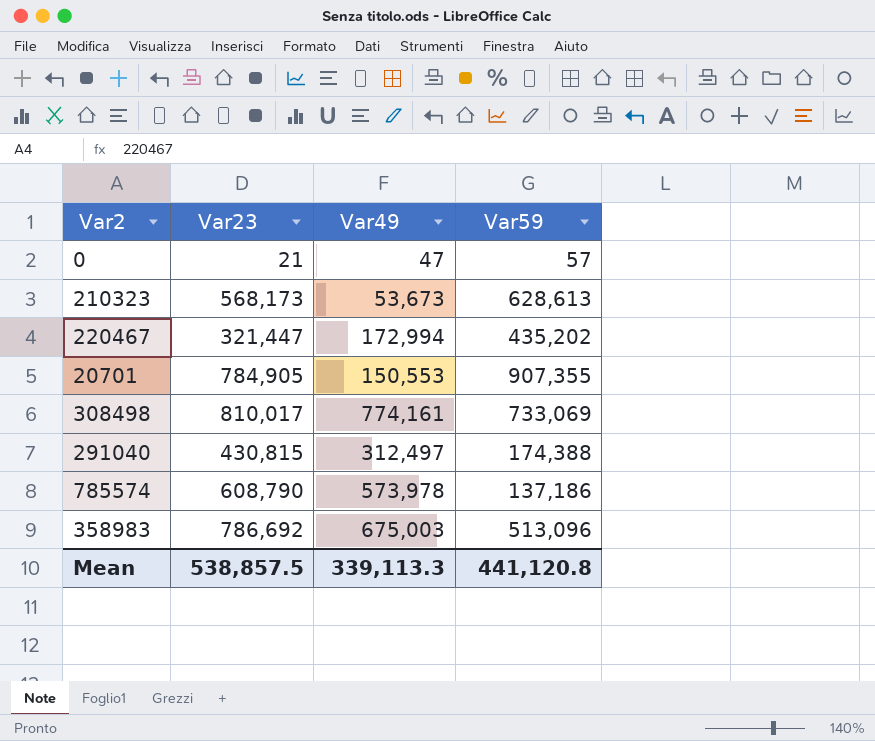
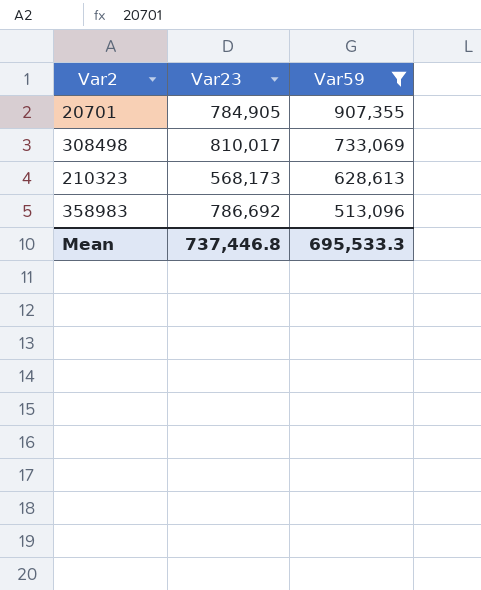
filter: none -> Var59 >= 513,096
row order: none -> Var59 descending
column Var49 | position: 3 -> none
Mean | Var23: 538,857.5 -> 737,446.8
Mean | Var59: 441,120.8 -> 695,533.3

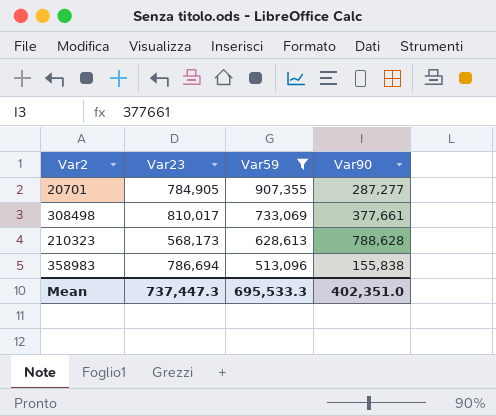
column Var90 | position: none -> 4
358983 | Var23: 786,692 -> 786,694
Mean | Var23: 737,446.8 -> 737,447.3

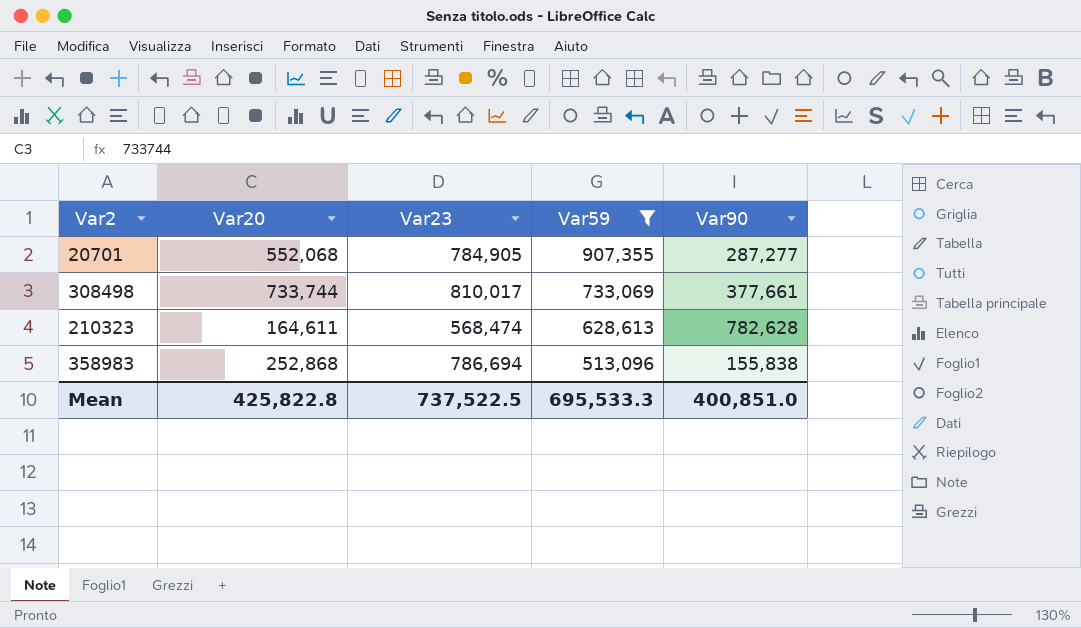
column Var20 | position: none -> 2
210323 | Var23: 568,173 -> 568,474
210323 | Var90: 788,628 -> 782,628
Mean | Var23: 737,447.3 -> 737,522.5
Mean | Var90: 402,351.0 -> 400,851.0

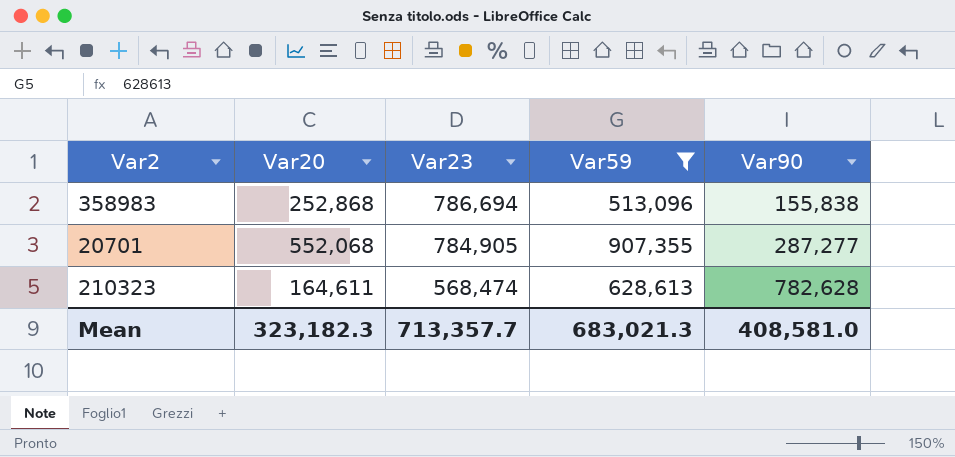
row order: Var59 descending -> Var23 descending
row 308498: 733,744 | 810,017 | 733,069 | 377,661 -> none
Mean | Var20: 425,822.8 -> 323,182.3
Mean | Var23: 737,522.5 -> 713,357.7
Mean | Var59: 695,533.3 -> 683,021.3
Mean | Var90: 400,851.0 -> 408,581.0

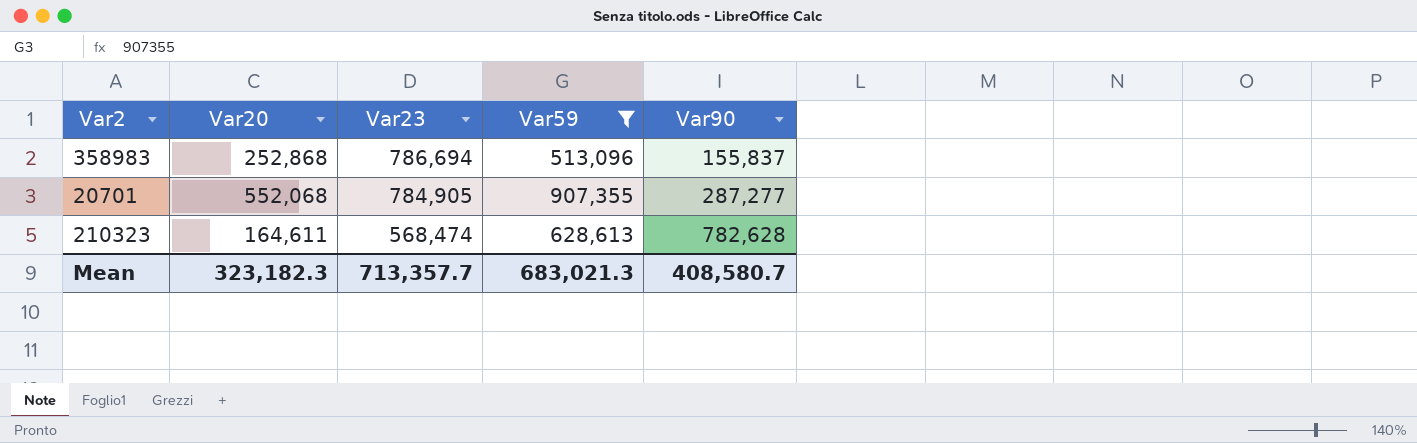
358983 | Var90: 155,838 -> 155,837
Mean | Var90: 408,581.0 -> 408,580.7

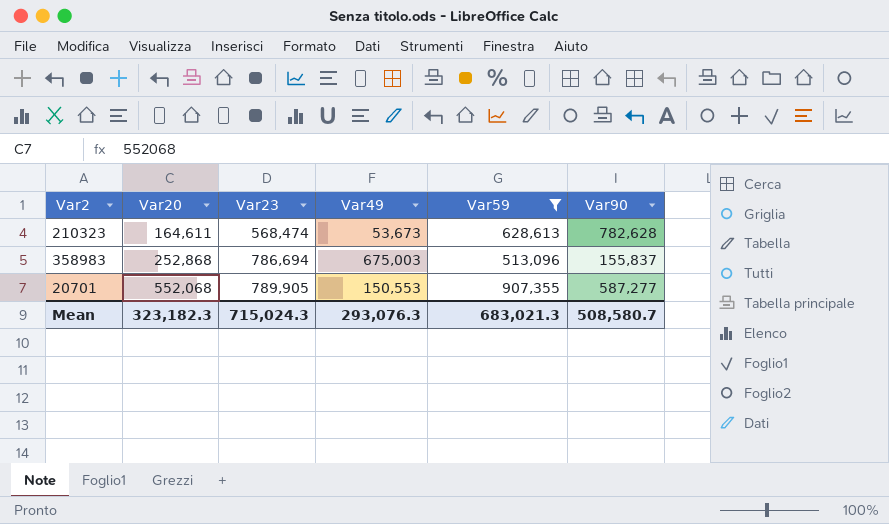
row order: Var23 descending -> Var20 ascending
column Var49 | position: none -> 4
20701 | Var23: 784,905 -> 789,905
20701 | Var90: 287,277 -> 587,277
Mean | Var23: 713,357.7 -> 715,024.3
Mean | Var90: 408,580.7 -> 508,580.7

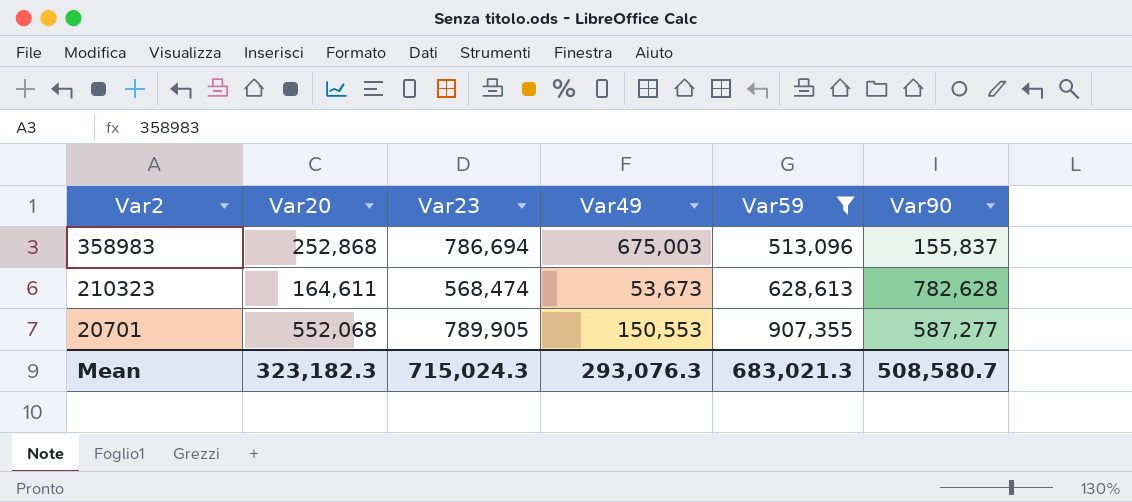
row order: Var20 ascending -> Var2 descending

